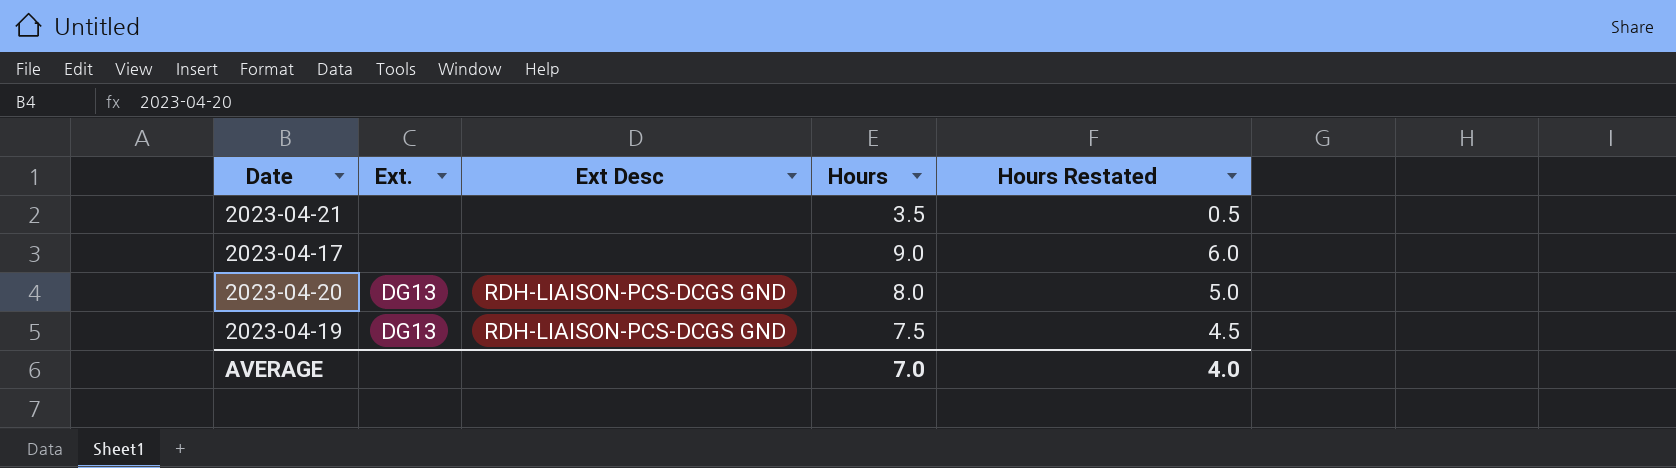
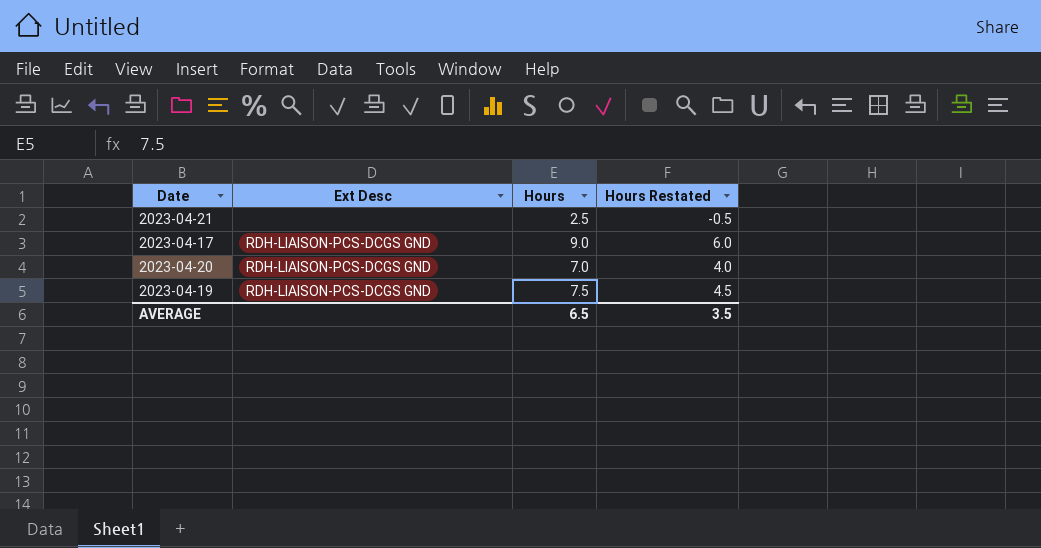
column Ext. | position: 2 -> none
2023-04-21 | Hours: 3.5 -> 2.5
2023-04-21 | Hours Restated: 0.5 -> -0.5
2023-04-17 | Ext Desc: none -> RDH-LIAISON-PCS-DCGS GND
2023-04-20 | Hours: 8.0 -> 7.0
2023-04-20 | Hours Restated: 5.0 -> 4.0
AVERAGE | Hours: 7.0 -> 6.5
AVERAGE | Hours Restated: 4.0 -> 3.5

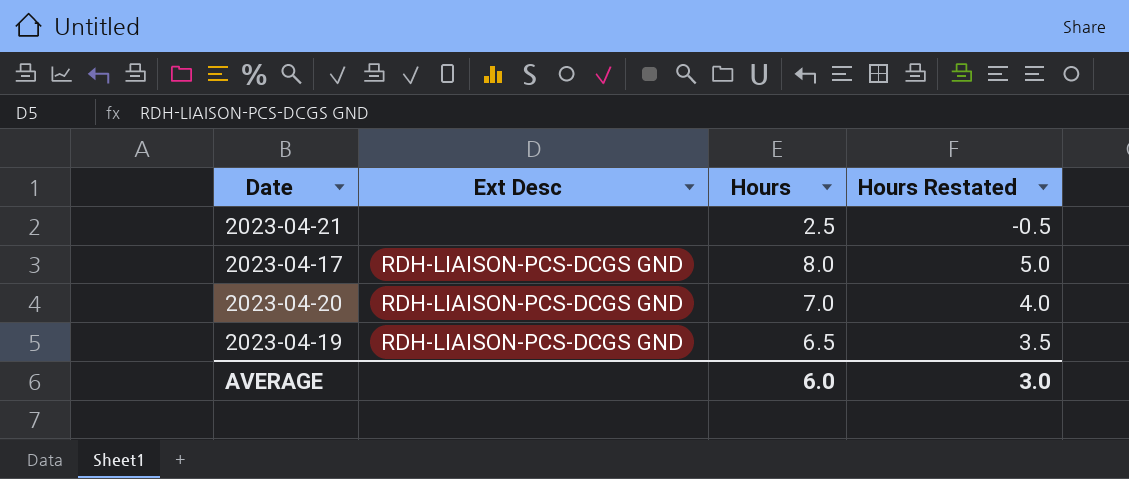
2023-04-17 | Hours: 9.0 -> 8.0
2023-04-17 | Hours Restated: 6.0 -> 5.0
2023-04-19 | Hours: 7.5 -> 6.5
2023-04-19 | Hours Restated: 4.5 -> 3.5
AVERAGE | Hours: 6.5 -> 6.0
AVERAGE | Hours Restated: 3.5 -> 3.0

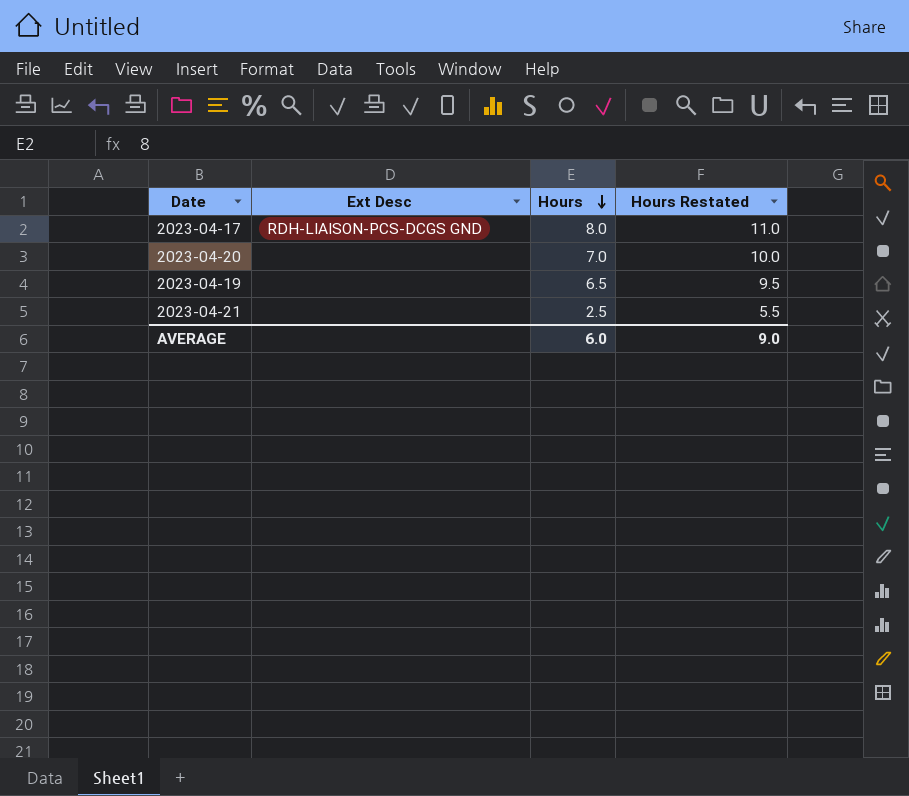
row order: none -> Hours descending
column Hours Restated | formula: [Hours] - 3 -> [Hours] + 3
2023-04-20 | Ext Desc: RDH-LIAISON-PCS-DCGS GND -> none
2023-04-19 | Ext Desc: RDH-LIAISON-PCS-DCGS GND -> none
AVERAGE | Hours Restated: 3.0 -> 9.0

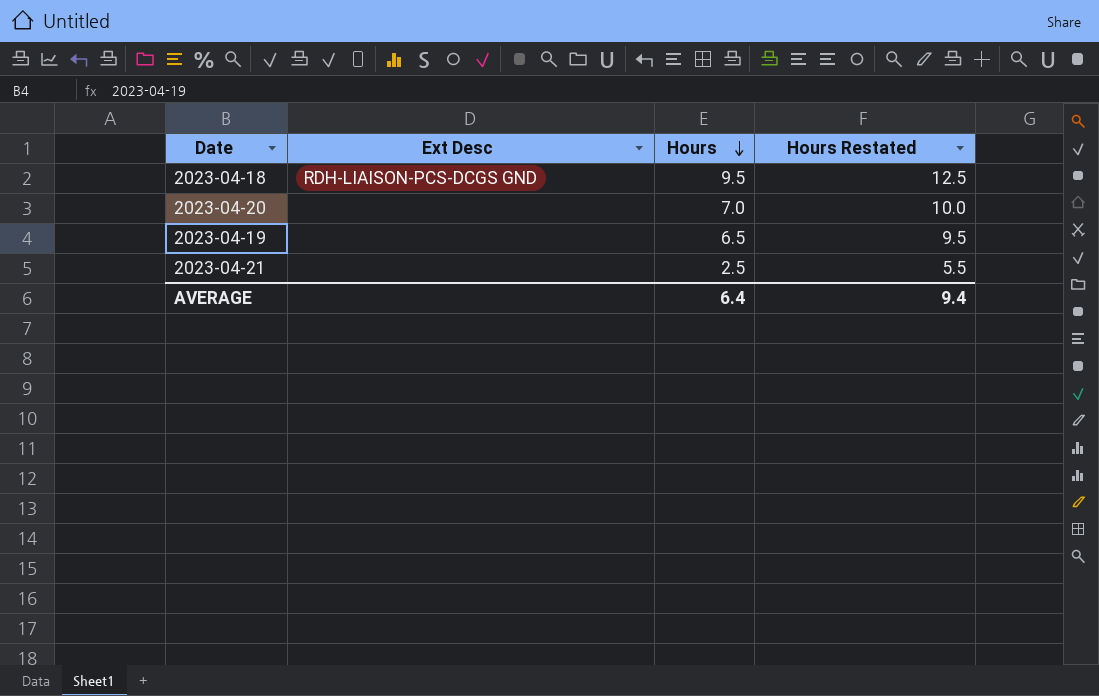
row 2023-04-17: RDH-LIAISON-PCS-DCGS GND | 8.0 | 11.0 -> none
row 2023-04-18: none -> RDH-LIAISON-PCS-DCGS GND | 9.5 | 12.5
AVERAGE | Hours: 6.0 -> 6.4
AVERAGE | Hours Restated: 9.0 -> 9.4

